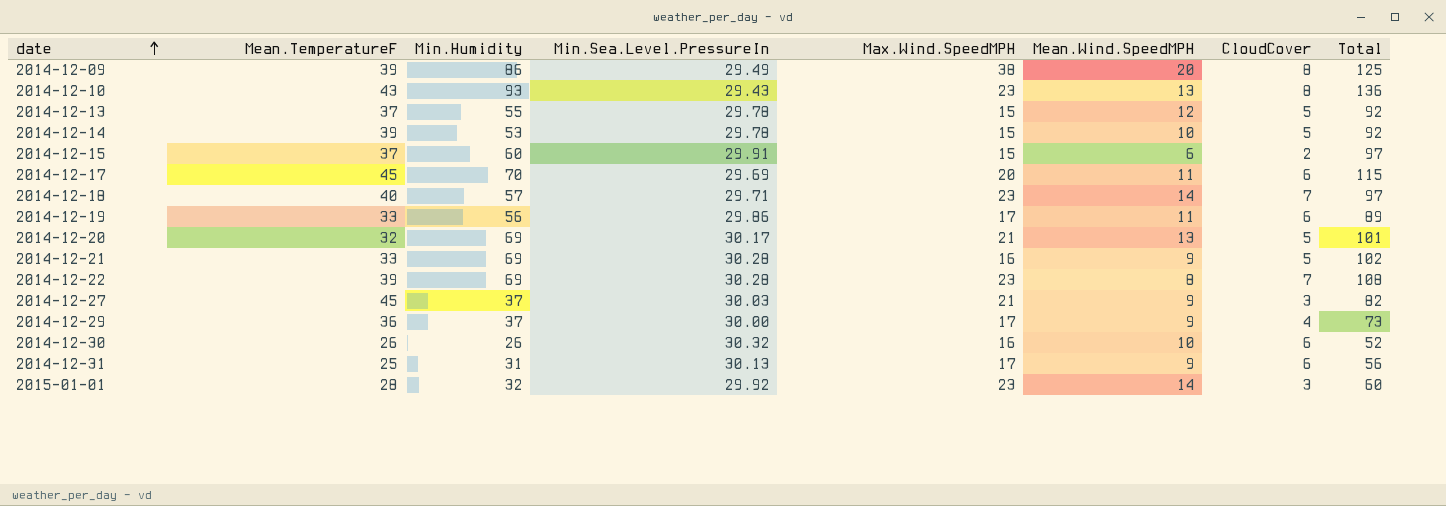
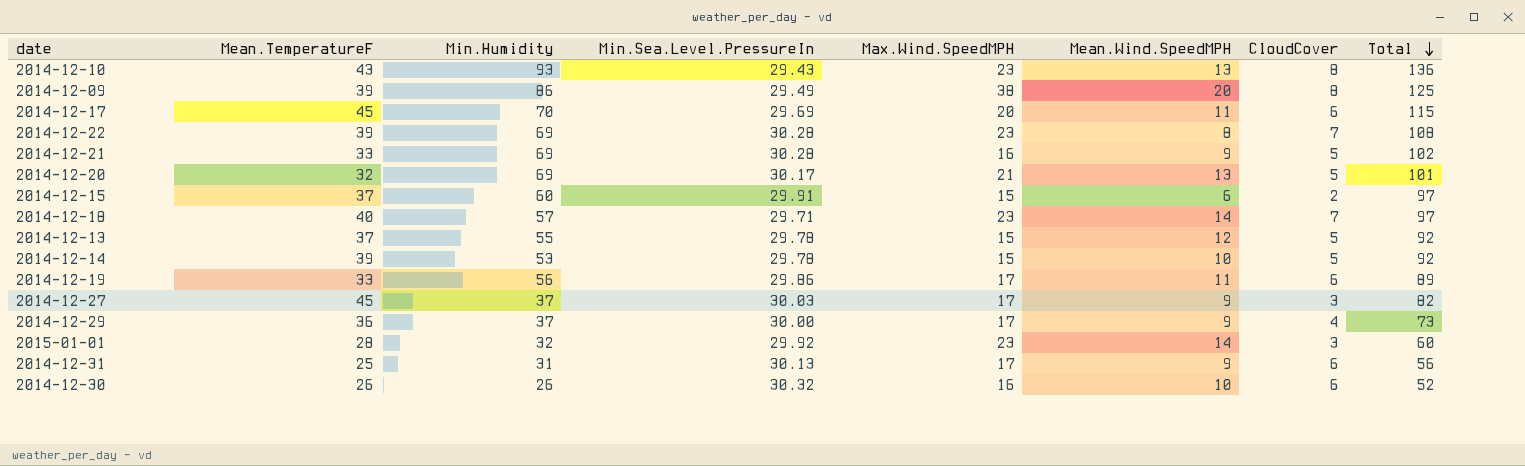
row order: date ascending -> Total descending
2014-12-27 | Max.Wind.SpeedMPH: 21 -> 17

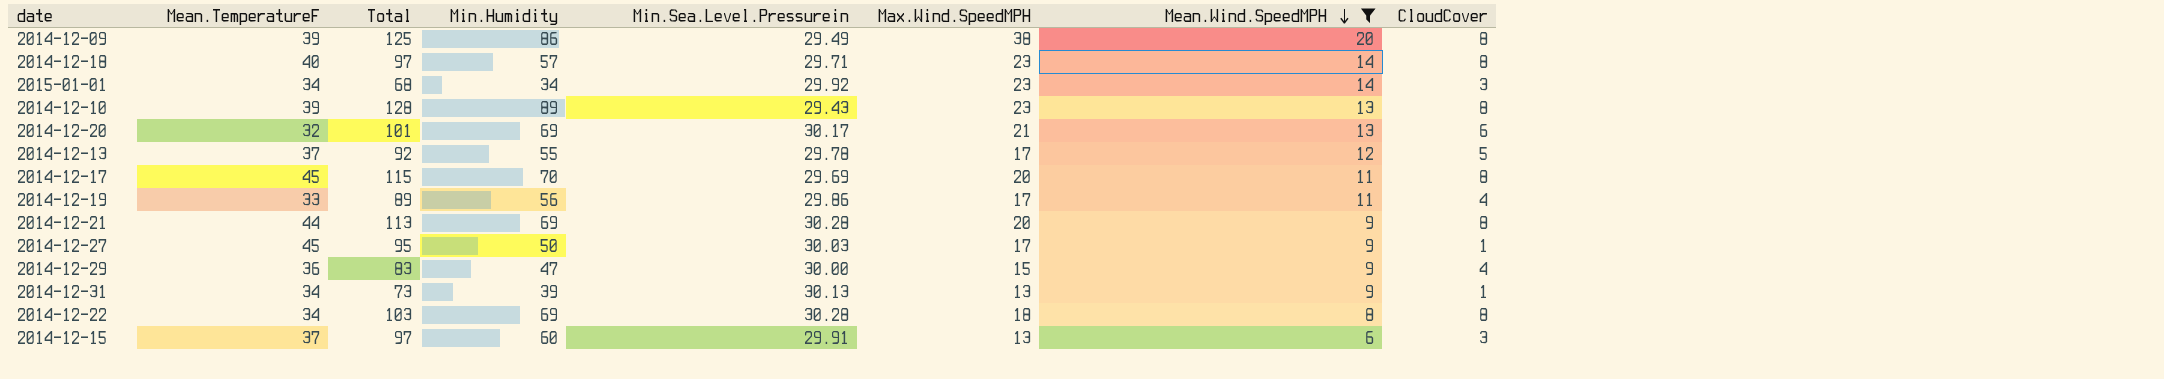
filter: none -> Mean.Wind.SpeedMPH != 10
row order: Total descending -> Mean.Wind.SpeedMPH descending
column Total | position: 8 -> 3
column name: Min.Sea.Level.PressureIn -> Min.Sea.Level.Pressurein
2014-12-18 | CloudCover: 7 -> 8
2015-01-01 | Mean.TemperatureF: 28 -> 34
2015-01-01 | Total: 60 -> 68
2015-01-01 | Min.Humidity: 32 -> 34
2014-12-10 | Mean.TemperatureF: 43 -> 39
2014-12-10 | Total: 136 -> 128
2014-12-10 | Min.Humidity: 93 -> 89
2014-12-20 | CloudCover: 5 -> 6
2014-12-13 | Max.Wind.SpeedMPH: 15 -> 17
2014-12-17 | CloudCover: 6 -> 8
2014-12-19 | CloudCover: 6 -> 4
2014-12-21 | Mean.TemperatureF: 33 -> 44
2014-12-21 | Total: 102 -> 113
2014-12-21 | Max.Wind.SpeedMPH: 16 -> 20
2014-12-21 | CloudCover: 5 -> 8
2014-12-27 | Total: 82 -> 95
2014-12-27 | Min.Humidity: 37 -> 50
2014-12-27 | CloudCover: 3 -> 1
2014-12-29 | Total: 73 -> 83
2014-12-29 | Min.Humidity: 37 -> 47
2014-12-29 | Max.Wind.SpeedMPH: 17 -> 15
2014-12-31 | Mean.TemperatureF: 25 -> 34
2014-12-31 | Total: 56 -> 73
2014-12-31 | Min.Humidity: 31 -> 39
2014-12-31 | Max.Wind.SpeedMPH: 17 -> 13
2014-12-31 | CloudCover: 6 -> 1
2014-12-22 | Mean.TemperatureF: 39 -> 34
2014-12-22 | Total: 108 -> 103
2014-12-22 | Max.Wind.SpeedMPH: 23 -> 18
2014-12-22 | CloudCover: 7 -> 8
2014-12-15 | Max.Wind.SpeedMPH: 15 -> 13
2014-12-15 | CloudCover: 2 -> 3

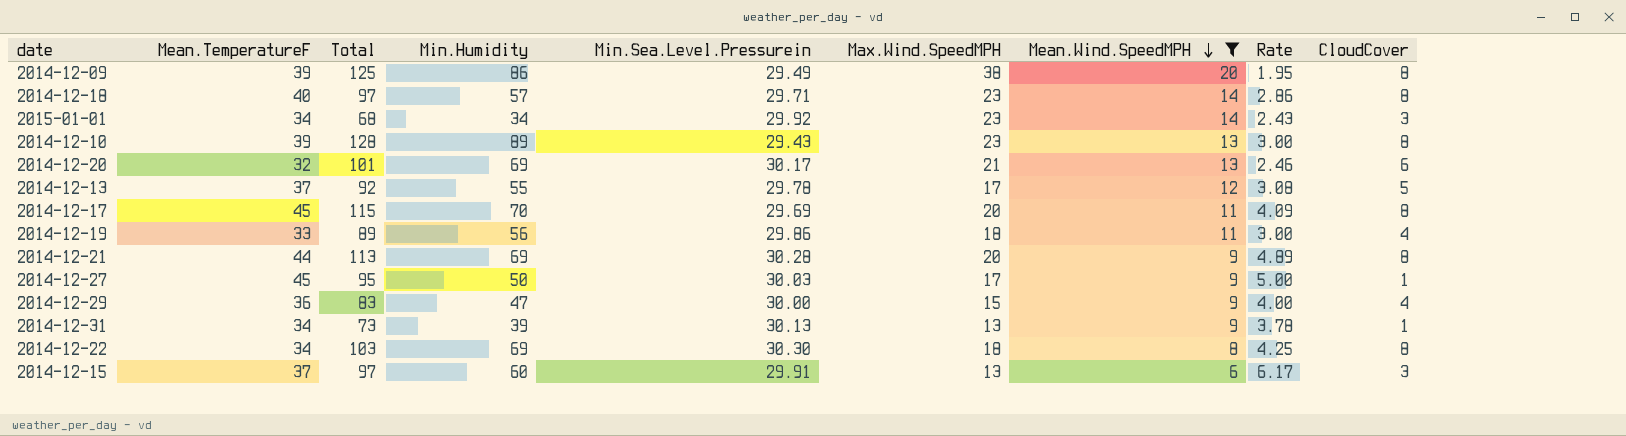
column Rate | formula: none -> [Mean.TemperatureF] / [Mean.Wind.SpeedMPH]
2014-12-19 | Max.Wind.SpeedMPH: 17 -> 18
2014-12-22 | Min.Sea.Level.Pressurein: 30.28 -> 30.30

